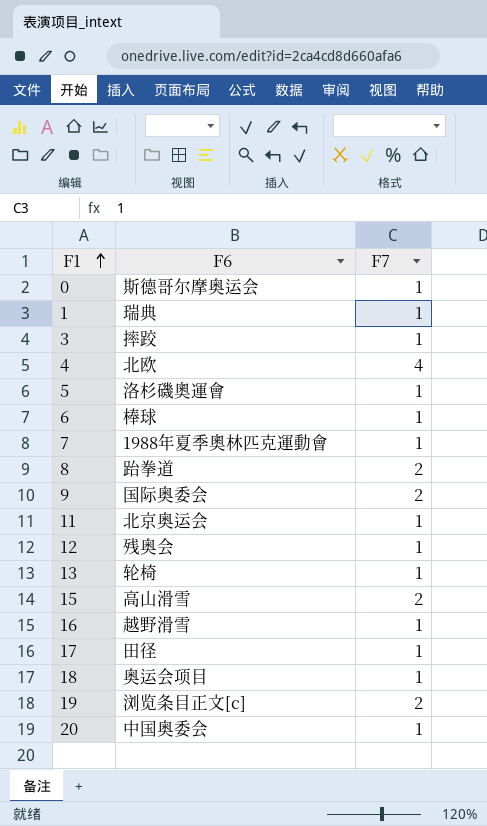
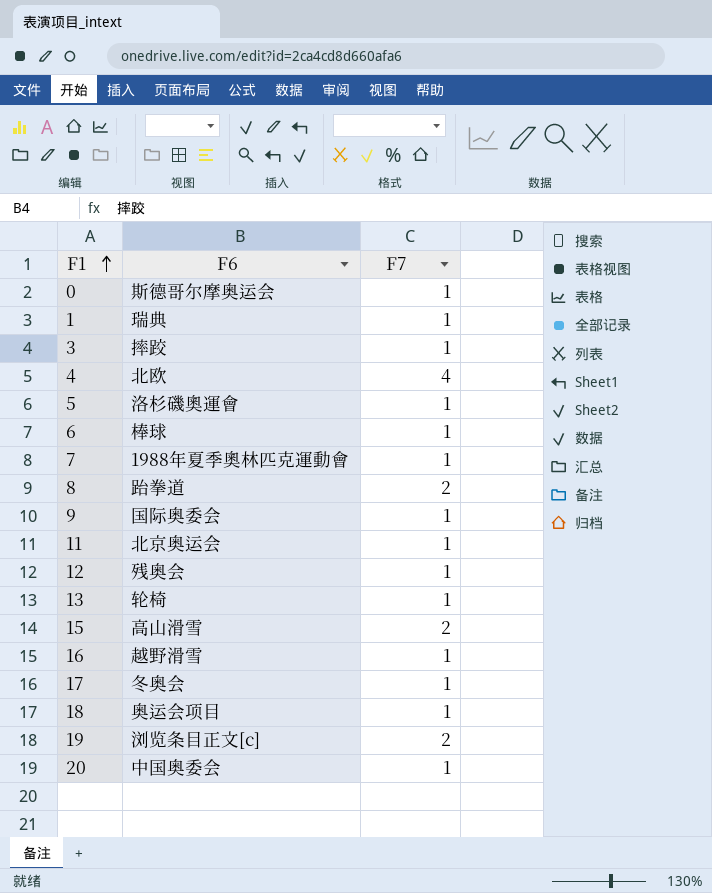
9 | F7: 2 -> 1
17 | F6: 田径 -> 冬奥会

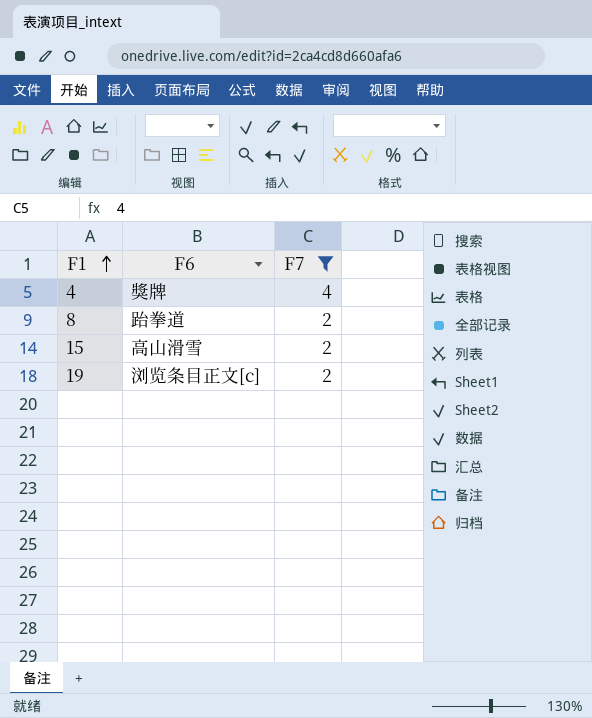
filter: none -> F7 != 1
4 | F6: 北欧 -> 獎牌

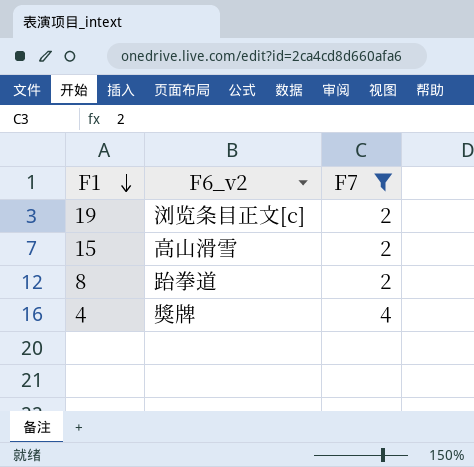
row order: F1 ascending -> F1 descending
column name: F6 -> F6_v2

